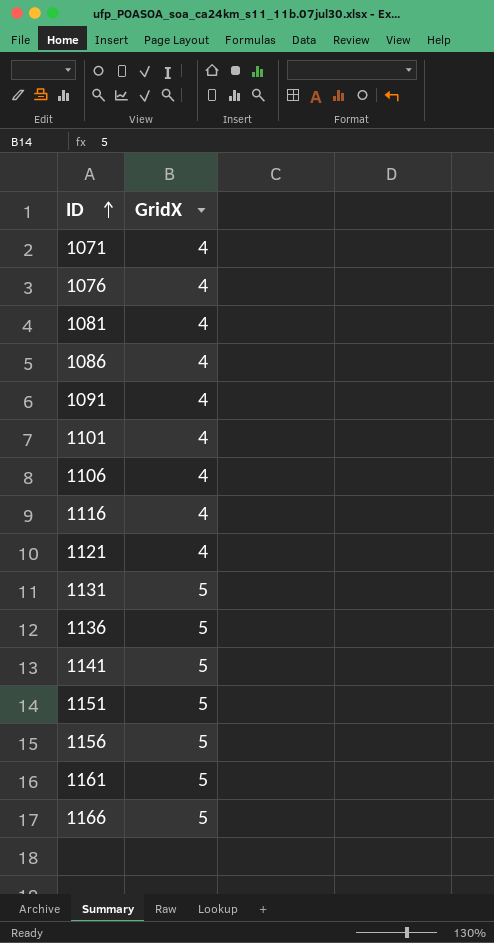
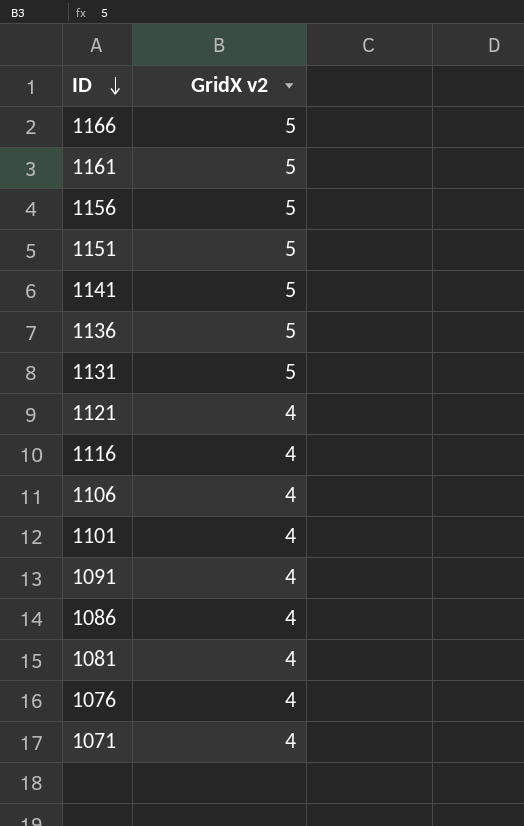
row order: ID ascending -> ID descending
column name: GridX -> GridX v2

